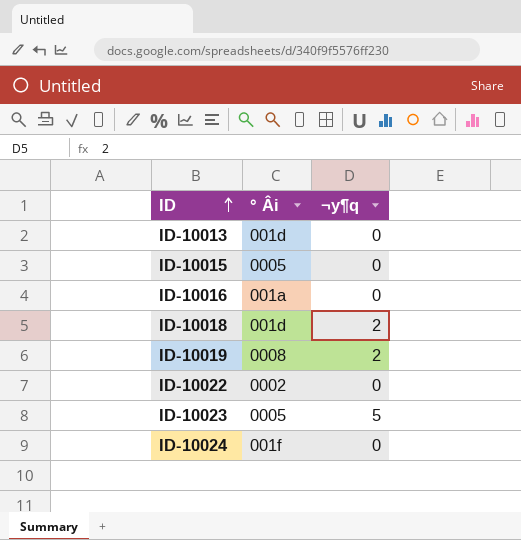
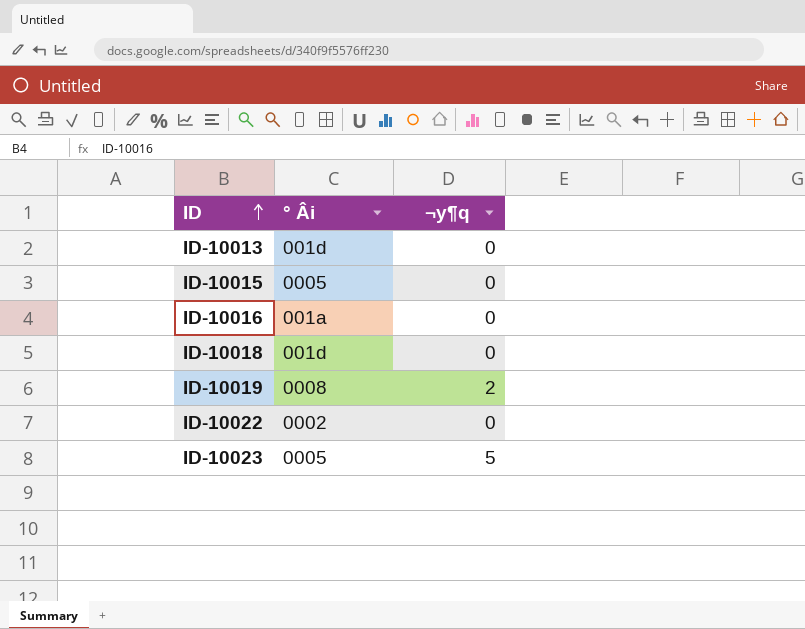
row ID-10024: 001f | 0 -> none
ID-10018 | ¬y¶q: 2 -> 0

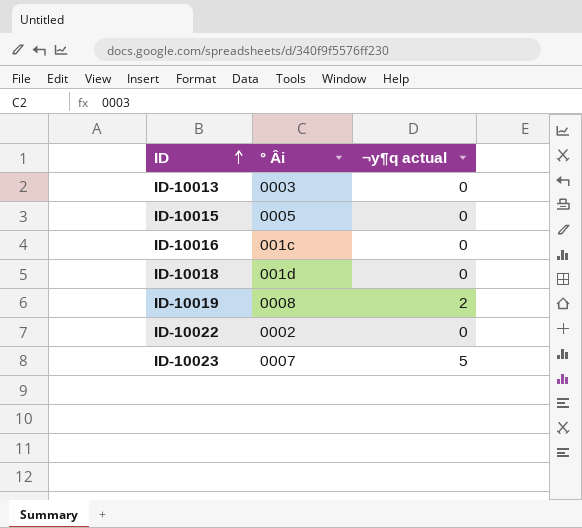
column name: ¬y¶q -> ¬y¶q actual
ID-10013 | ° Âi: 001d -> 0003
ID-10016 | ° Âi: 001a -> 001c
ID-10023 | ° Âi: 0005 -> 0007

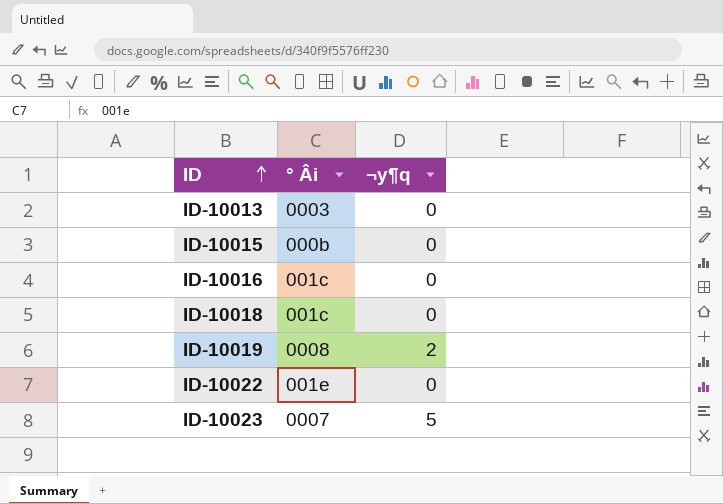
column name: ¬y¶q actual -> ¬y¶q
ID-10015 | ° Âi: 0005 -> 000b
ID-10018 | ° Âi: 001d -> 001c
ID-10022 | ° Âi: 0002 -> 001e

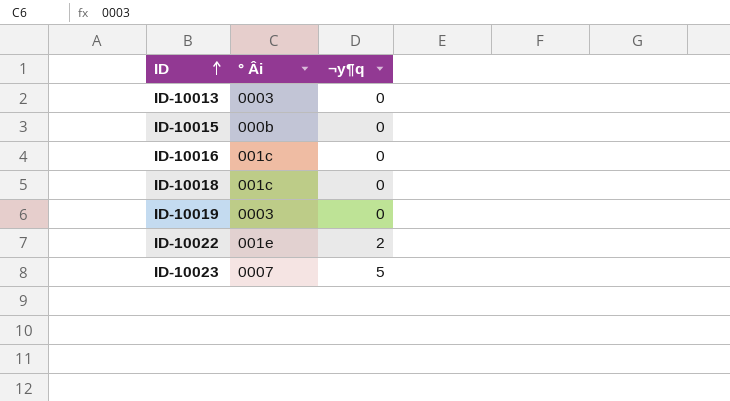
ID-10019 | ° Âi: 0008 -> 0003
ID-10019 | ¬y¶q: 2 -> 0
ID-10022 | ¬y¶q: 0 -> 2

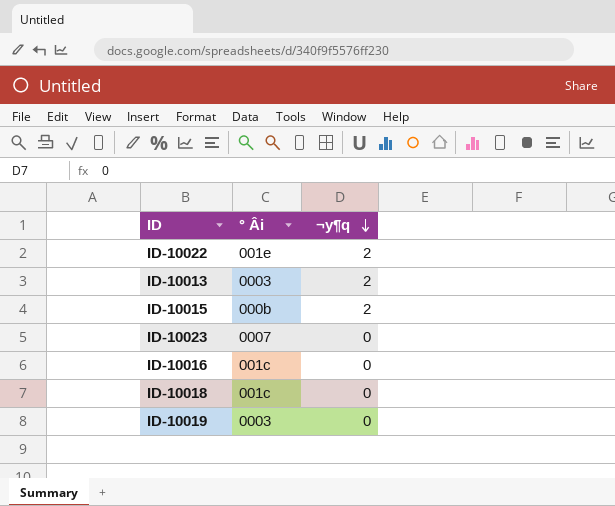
row order: ID ascending -> ¬y¶q descending
ID-10013 | ¬y¶q: 0 -> 2
ID-10015 | ¬y¶q: 0 -> 2
ID-10023 | ¬y¶q: 5 -> 0

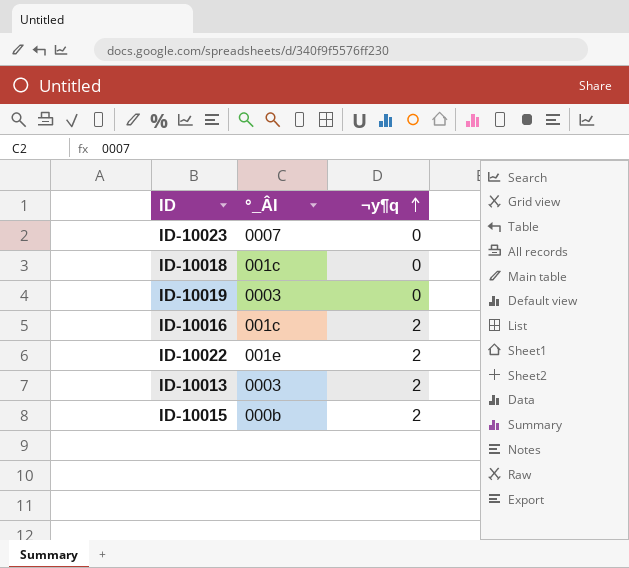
row order: ¬y¶q descending -> ¬y¶q ascending
column name: ° Âi -> °_ÂI
ID-10016 | ¬y¶q: 0 -> 2

